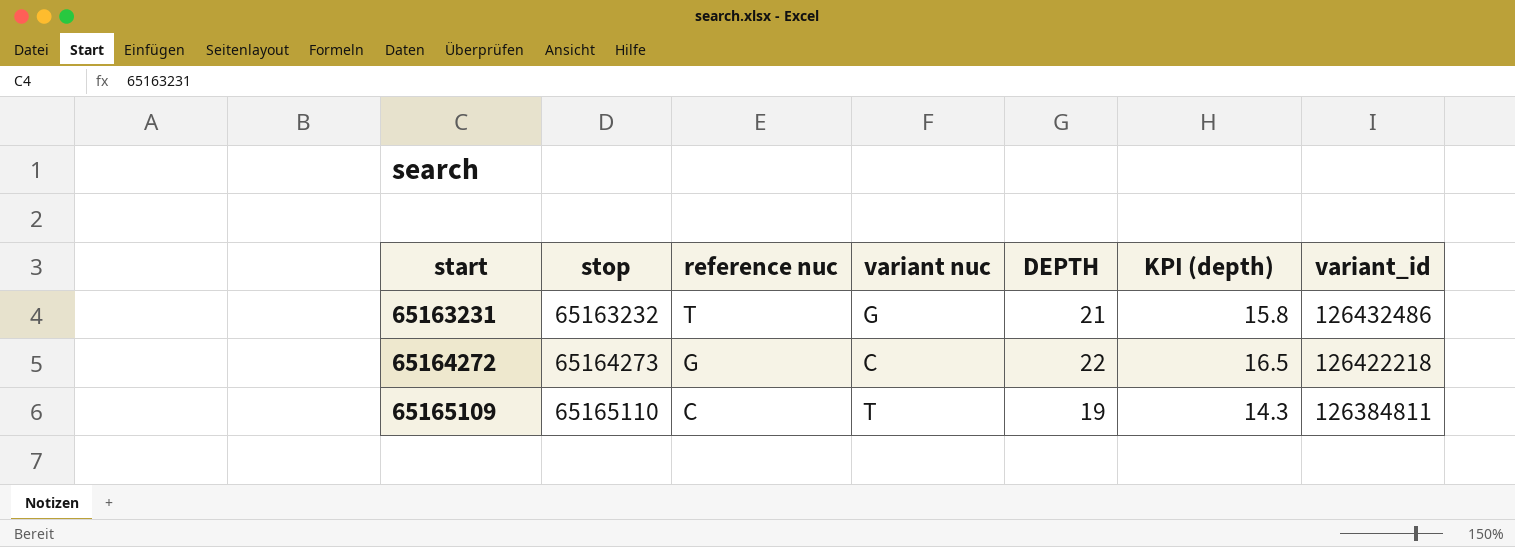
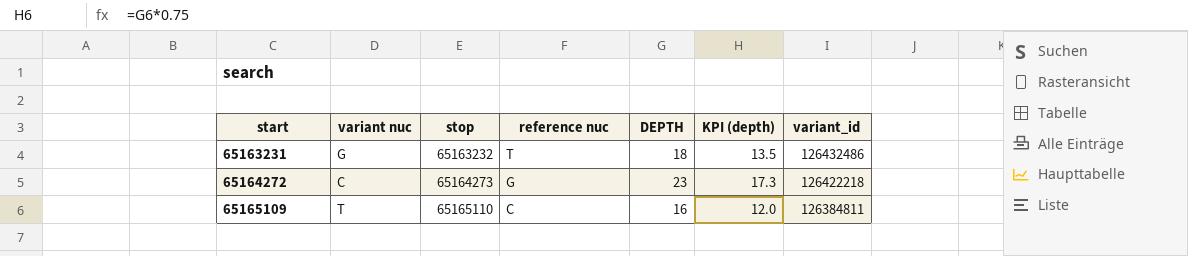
column variant nuc | position: 4 -> 2
65163231 | DEPTH: 21 -> 18
65163231 | KPI (depth): 15.8 -> 13.5
65164272 | DEPTH: 22 -> 23
65164272 | KPI (depth): 16.5 -> 17.3
65165109 | DEPTH: 19 -> 16
65165109 | KPI (depth): 14.3 -> 12.0

